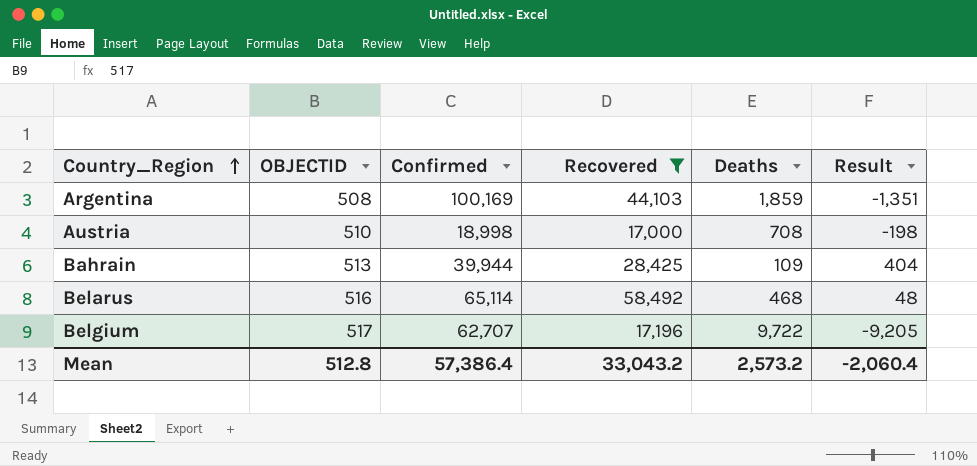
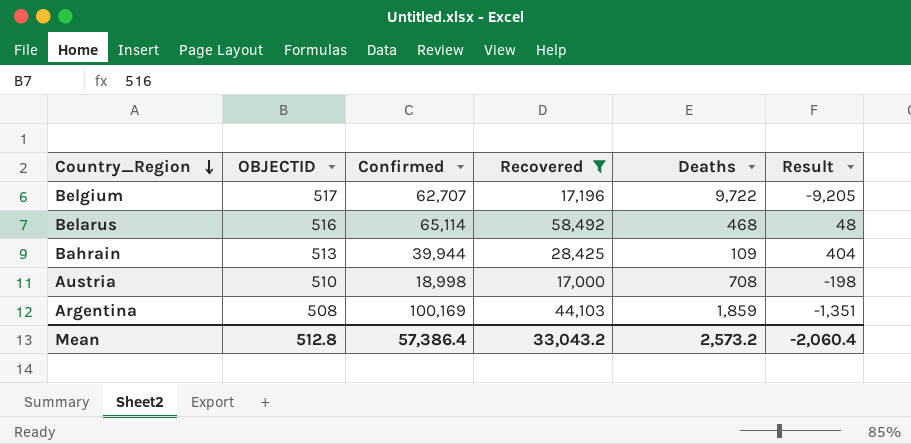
row order: Country_Region ascending -> Country_Region descending

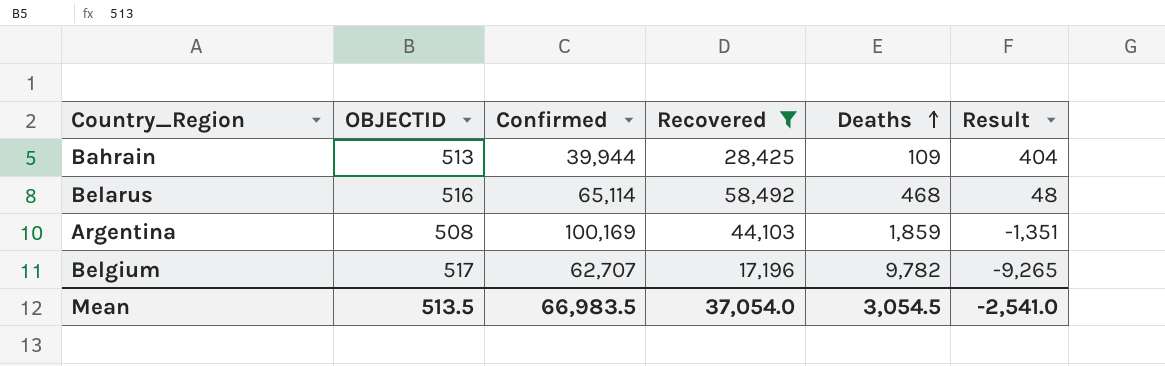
row order: Country_Region descending -> Deaths ascending
row Austria: 510 | 18,998 | 17,000 | 708 | -198 -> none
Belgium | Deaths: 9,722 -> 9,782
Belgium | Result: -9,205 -> -9,265
Mean | OBJECTID: 512.8 -> 513.5
Mean | Confirmed: 57,386.4 -> 66,983.5
Mean | Recovered: 33,043.2 -> 37,054.0
Mean | Deaths: 2,573.2 -> 3,054.5
Mean | Result: -2,060.4 -> -2,541.0

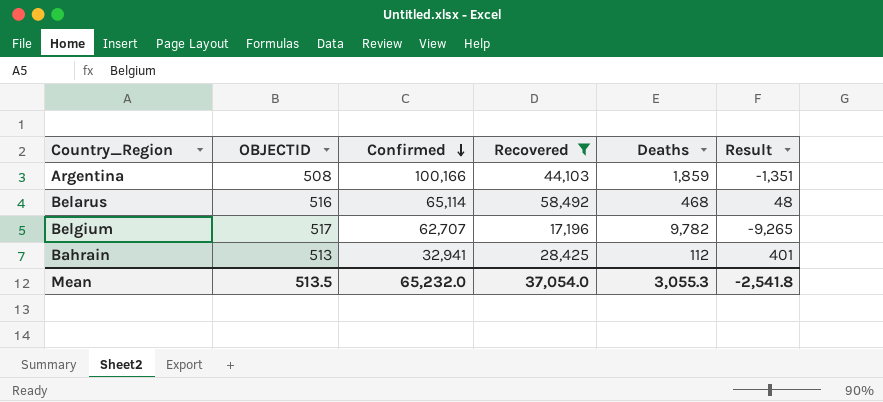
row order: Deaths ascending -> Confirmed descending
Argentina | Confirmed: 100,169 -> 100,166
Bahrain | Confirmed: 39,944 -> 32,941
Bahrain | Deaths: 109 -> 112
Bahrain | Result: 404 -> 401
Mean | Confirmed: 66,983.5 -> 65,232.0
Mean | Deaths: 3,054.5 -> 3,055.3
Mean | Result: -2,541.0 -> -2,541.8

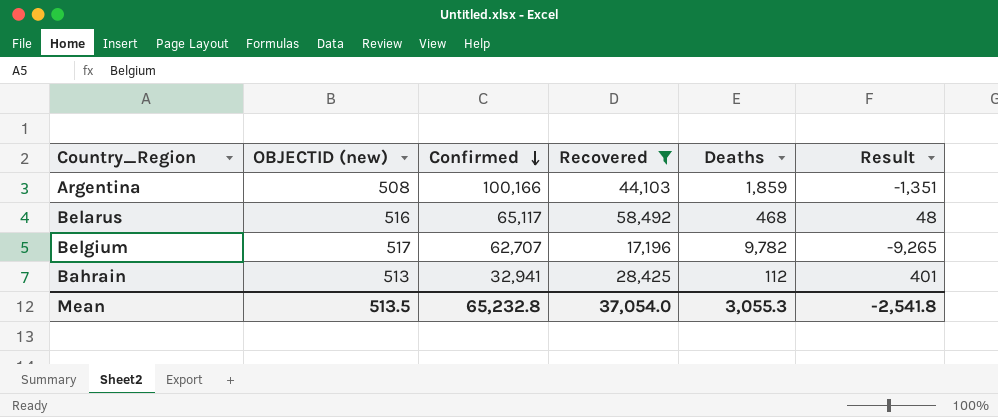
column name: OBJECTID -> OBJECTID (new)
Belarus | Confirmed: 65,114 -> 65,117
Mean | Confirmed: 65,232.0 -> 65,232.8

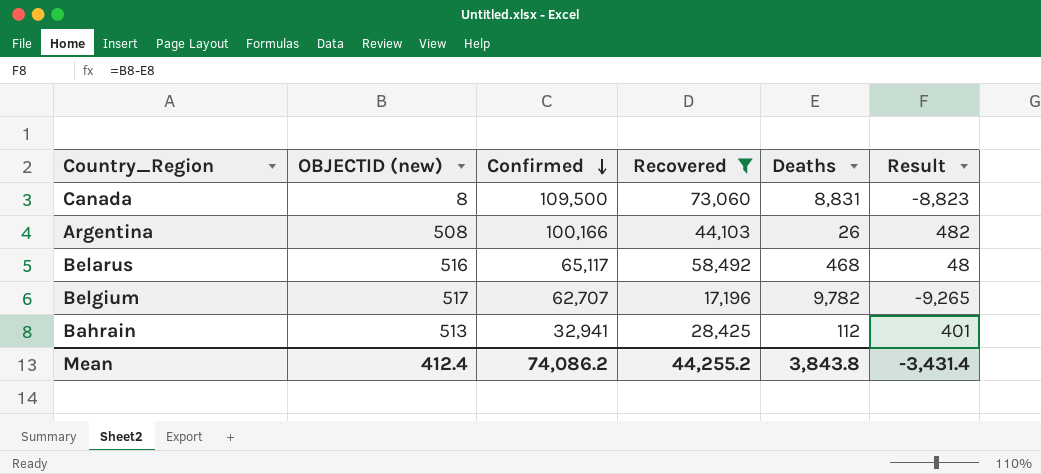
row Canada: none -> 8 | 109,500 | 73,060 | 8,831 | -8,823
Argentina | Deaths: 1,859 -> 26
Argentina | Result: -1,351 -> 482
Mean | OBJECTID (new): 513.5 -> 412.4
Mean | Confirmed: 65,232.8 -> 74,086.2
Mean | Recovered: 37,054.0 -> 44,255.2
Mean | Deaths: 3,055.3 -> 3,843.8
Mean | Result: -2,541.8 -> -3,431.4

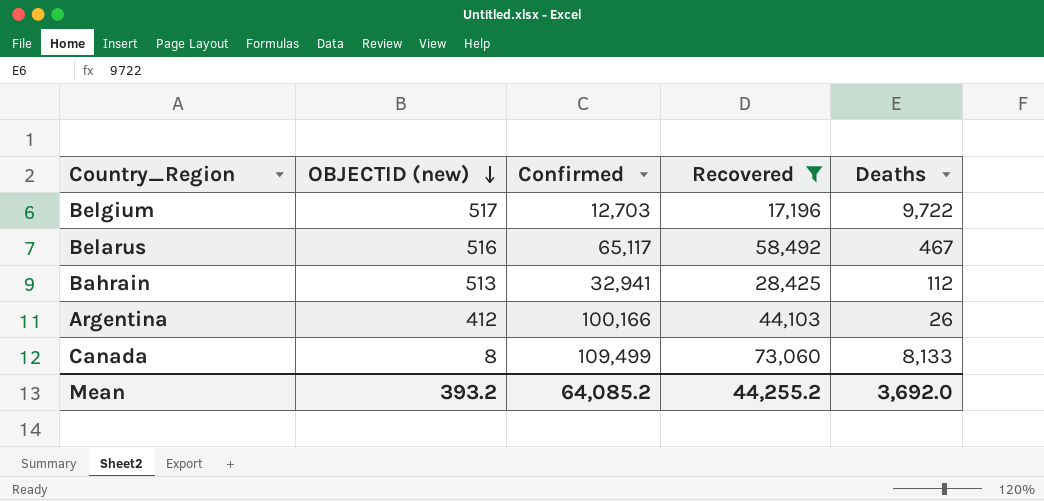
row order: Confirmed descending -> OBJECTID (new) descending
column Result | formula: [OBJECTID (new)] - [Deaths] -> none
Belgium | Confirmed: 62,707 -> 12,703
Belgium | Deaths: 9,782 -> 9,722
Belarus | Deaths: 468 -> 467
Argentina | OBJECTID (new): 508 -> 412
Canada | Confirmed: 109,500 -> 109,499
Canada | Deaths: 8,831 -> 8,133
Mean | OBJECTID (new): 412.4 -> 393.2
Mean | Confirmed: 74,086.2 -> 64,085.2
Mean | Deaths: 3,843.8 -> 3,692.0

